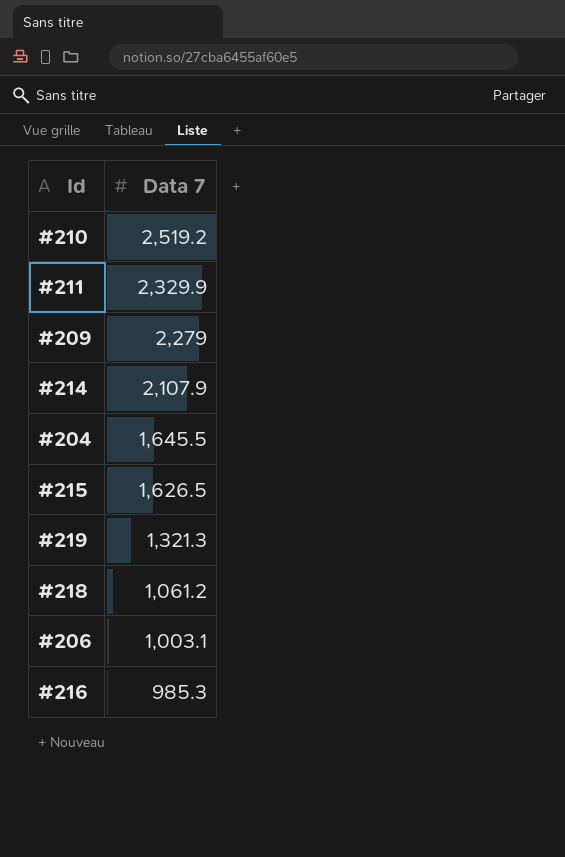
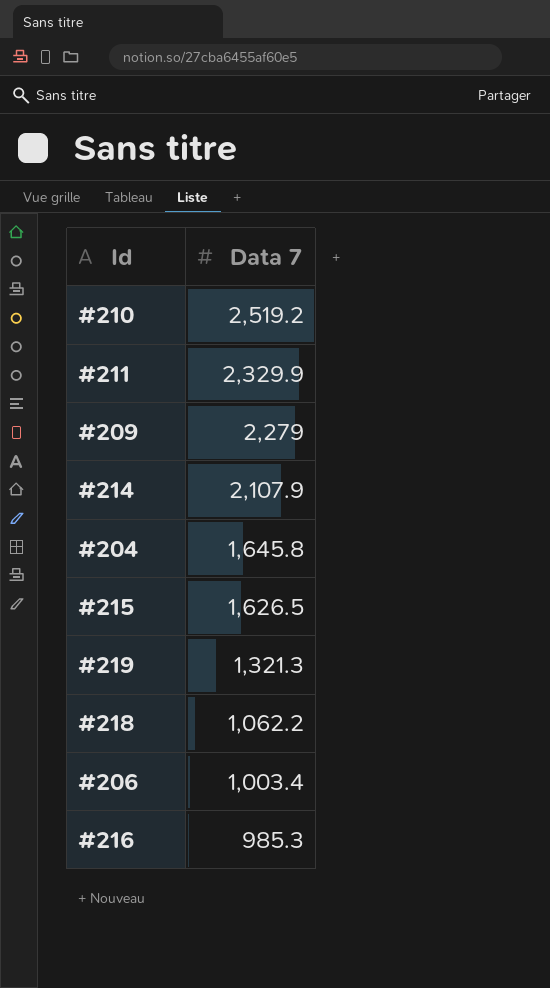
#204 | Data 7: 1,645.5 -> 1,645.8
#218 | Data 7: 1,061.2 -> 1,062.2
#206 | Data 7: 1,003.1 -> 1,003.4

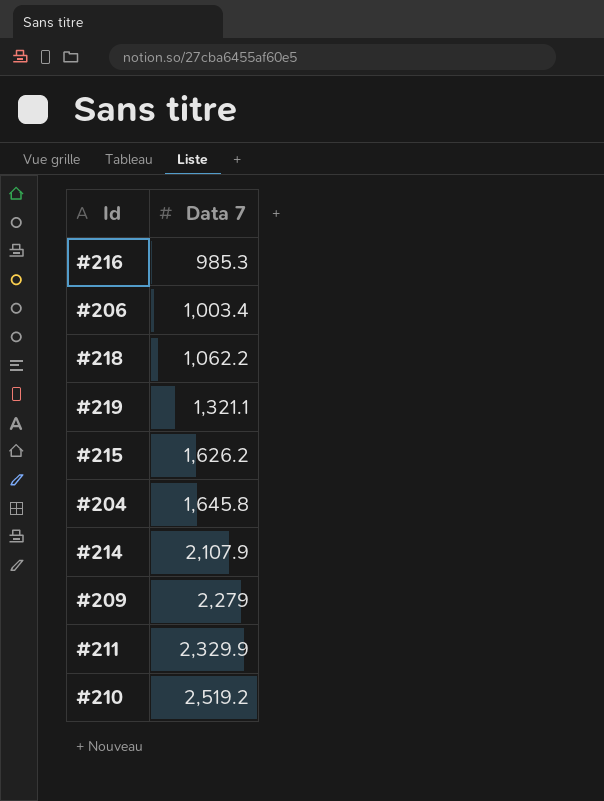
row order: Data 7 descending -> Data 7 ascending
#219 | Data 7: 1,321.3 -> 1,321.1
#215 | Data 7: 1,626.5 -> 1,626.2

